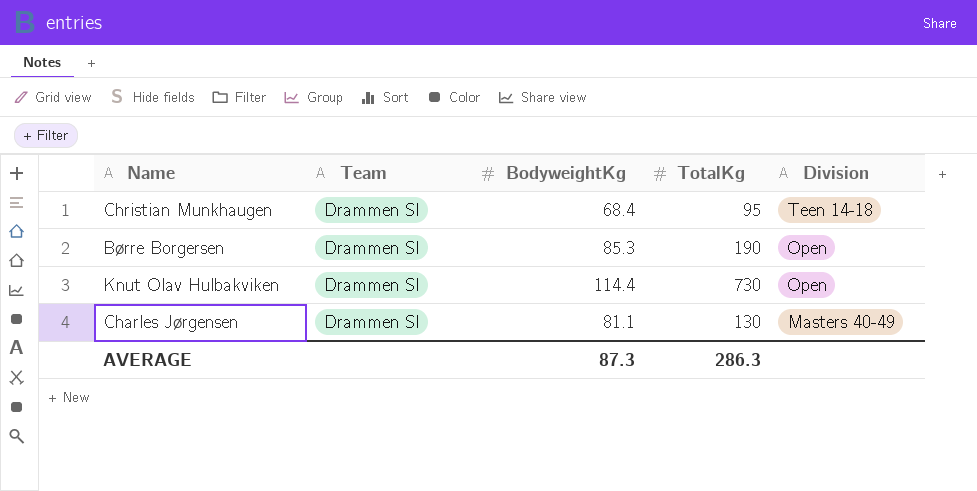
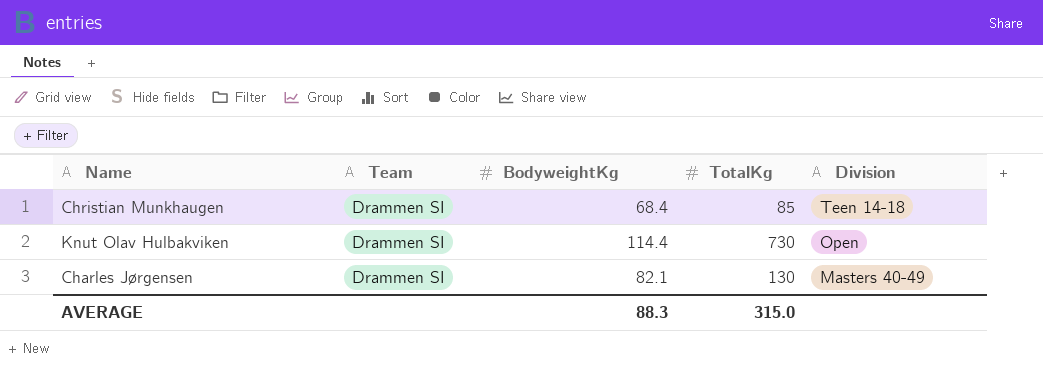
row Børre Borgersen: Drammen SI | 85.3 | 190 | Open -> none
Christian Munkhaugen | TotalKg: 95 -> 85
Charles Jørgensen | BodyweightKg: 81.1 -> 82.1
AVERAGE | BodyweightKg: 87.3 -> 88.3
AVERAGE | TotalKg: 286.3 -> 315.0

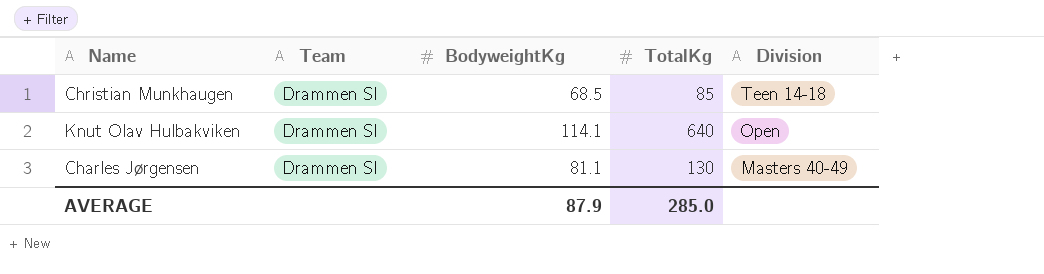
Christian Munkhaugen | BodyweightKg: 68.4 -> 68.5
Knut Olav Hulbakviken | BodyweightKg: 114.4 -> 114.1
Knut Olav Hulbakviken | TotalKg: 730 -> 640
Charles Jørgensen | BodyweightKg: 82.1 -> 81.1
AVERAGE | BodyweightKg: 88.3 -> 87.9
AVERAGE | TotalKg: 315.0 -> 285.0

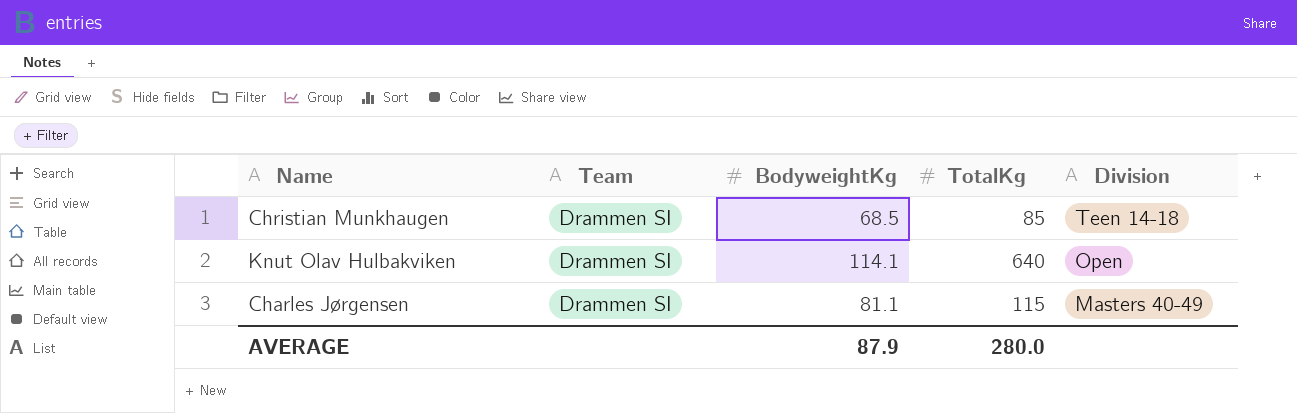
Charles Jørgensen | TotalKg: 130 -> 115
AVERAGE | TotalKg: 285.0 -> 280.0

